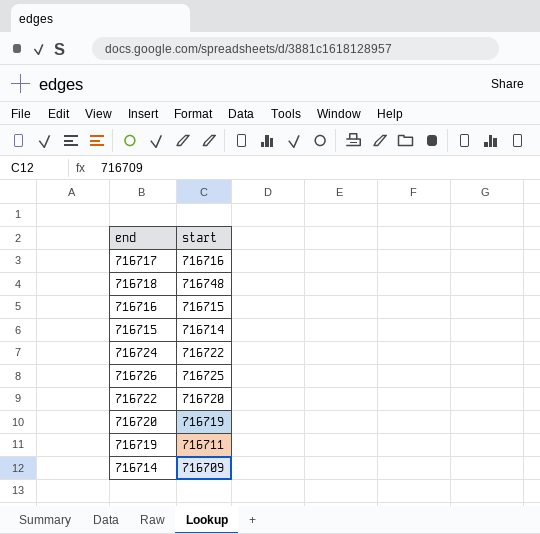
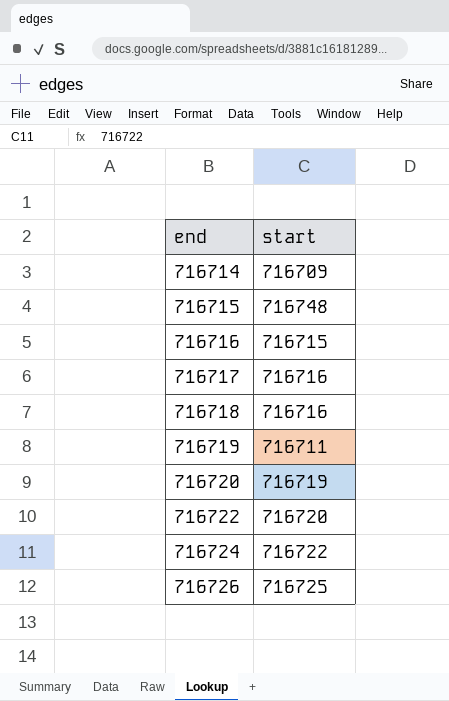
row order: none -> end ascending
716715 | start: 716714 -> 716748
716718 | start: 716748 -> 716716

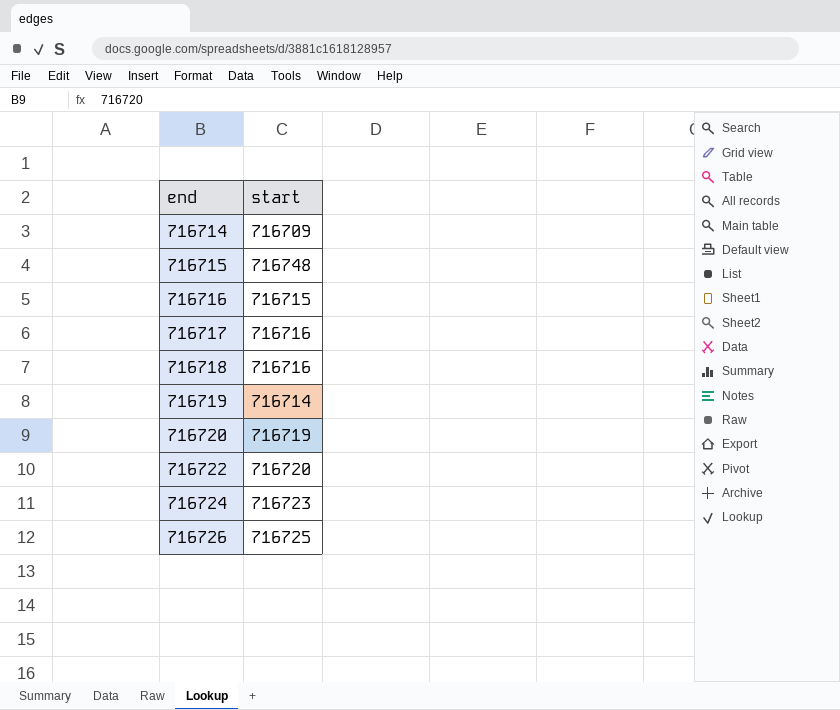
716719 | start: 716711 -> 716714
716724 | start: 716722 -> 716723

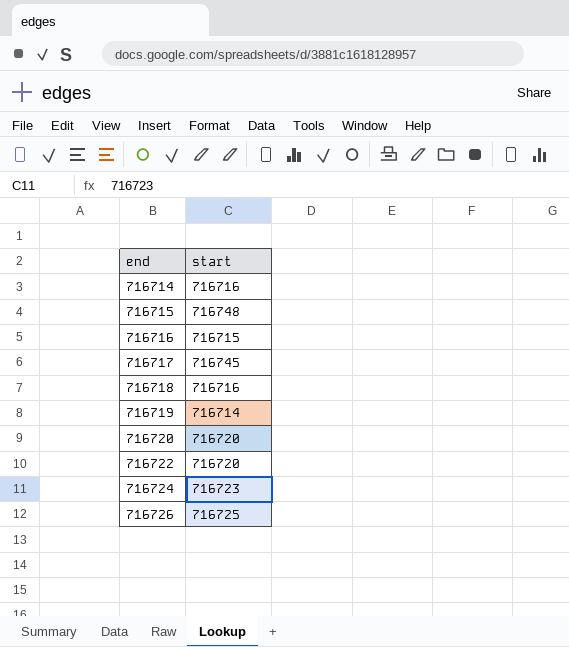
716714 | start: 716709 -> 716716
716717 | start: 716716 -> 716745
716720 | start: 716719 -> 716720

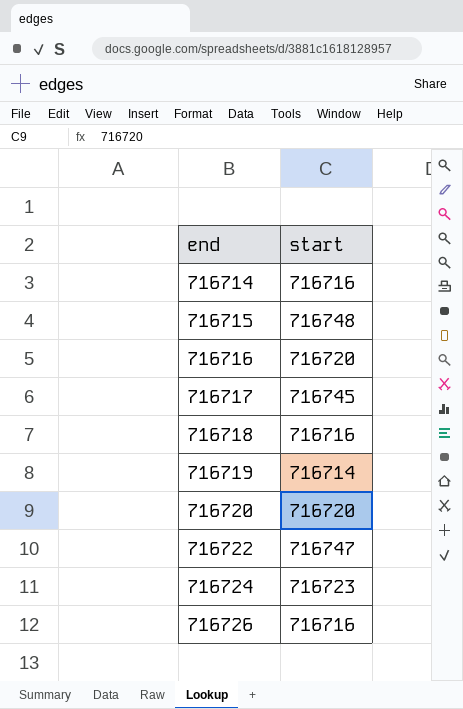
716716 | start: 716715 -> 716720
716722 | start: 716720 -> 716747
716726 | start: 716725 -> 716716

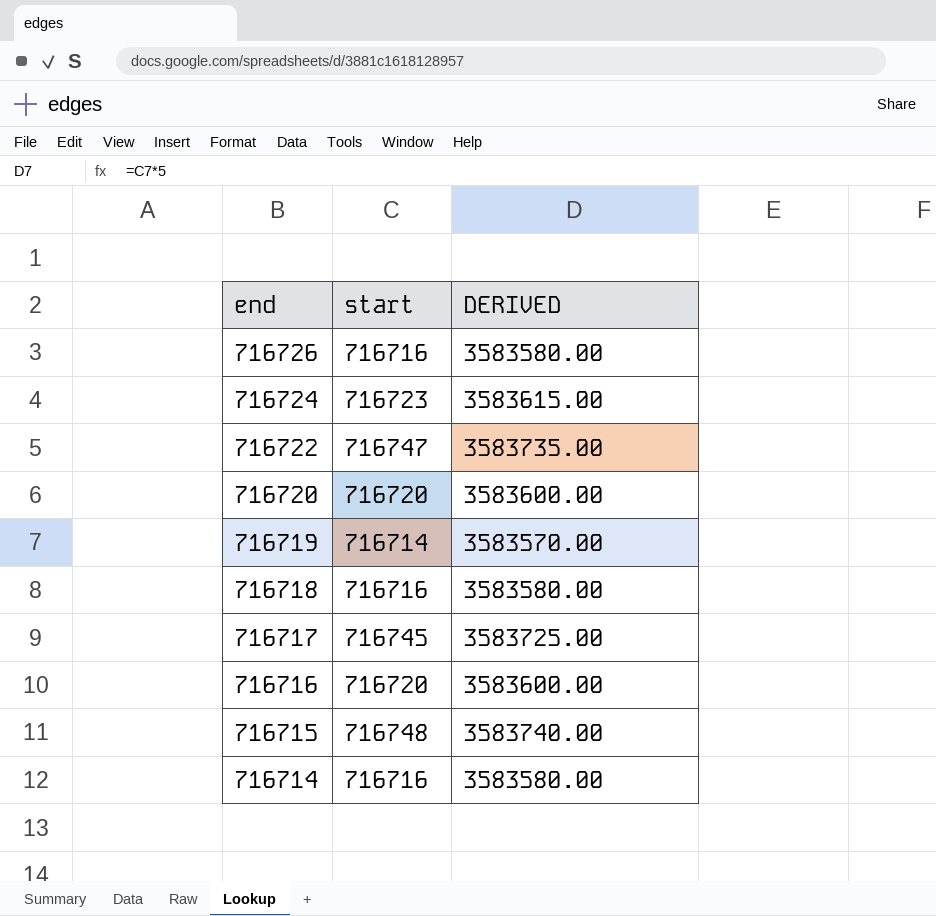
row order: end ascending -> end descending
column DERIVED | formula: none -> [start] * 5

